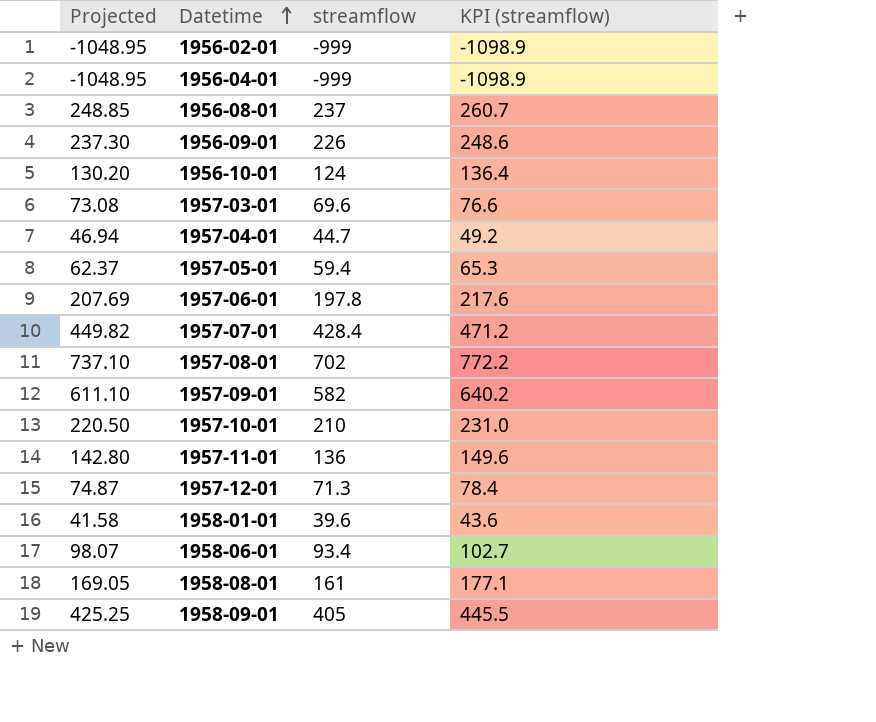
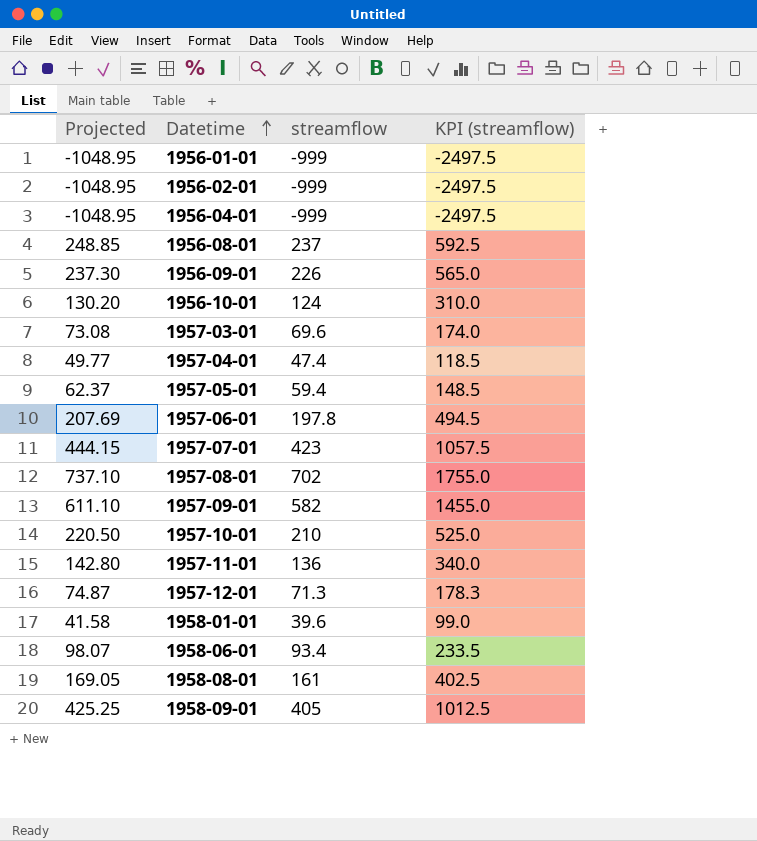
column KPI (streamflow) | formula: [streamflow] * 1.1 -> [streamflow] * 2.5
row 1956-01-01: none -> -1048.95 | -999 | -2497.5
1957-04-01 | Projected: 46.94 -> 49.77
1957-04-01 | streamflow: 44.7 -> 47.4
1957-07-01 | Projected: 449.82 -> 444.15
1957-07-01 | streamflow: 428.4 -> 423

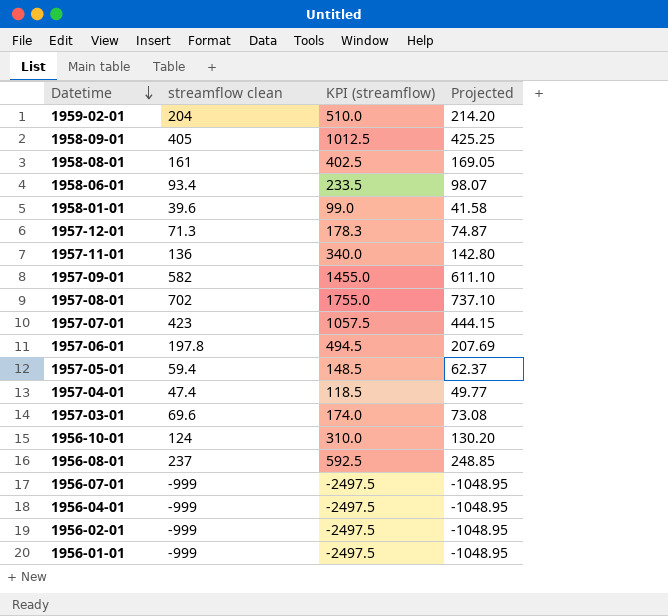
row order: Datetime ascending -> Datetime descending
column name: streamflow -> streamflow clean
column Projected | position: 1 -> 4
row 1956-09-01: 237.30 | 226 | 565.0 -> none
row 1957-10-01: 220.50 | 210 | 525.0 -> none
row 1959-02-01: none -> 204 | 510.0 | 214.20
row 1956-07-01: none -> -999 | -2497.5 | -1048.95

